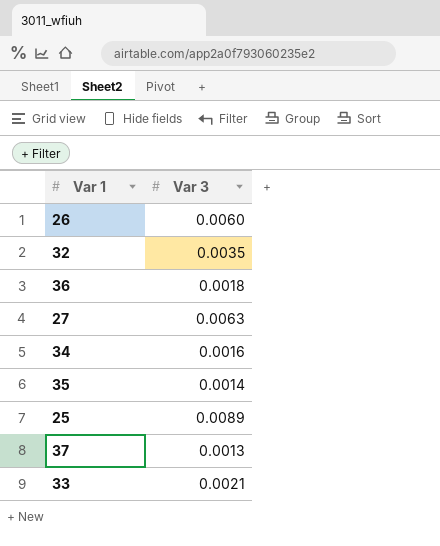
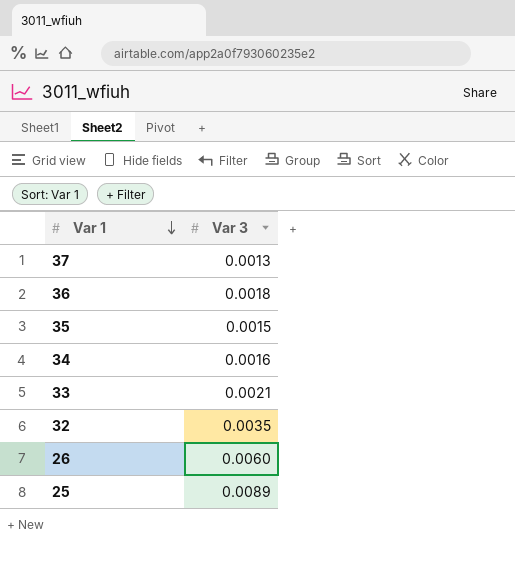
row order: none -> Var 1 descending
row 27: 0.0063 -> none
35 | Var 3: 0.0014 -> 0.0015

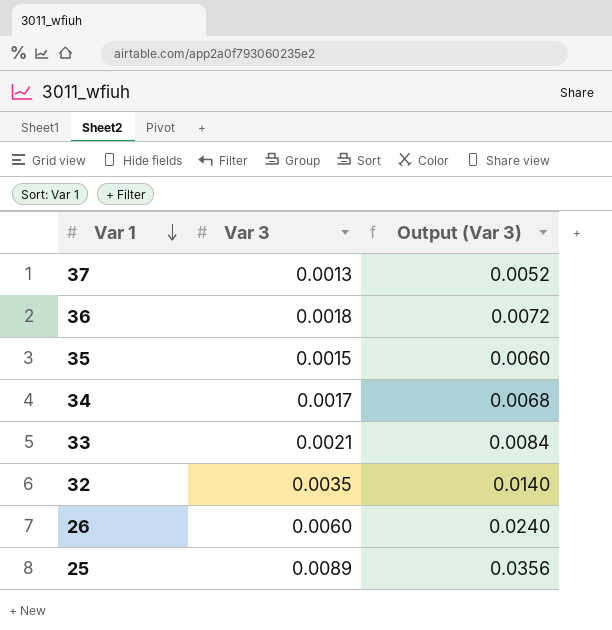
column Output (Var 3) | formula: none -> [Var 3] * 4
34 | Var 3: 0.0016 -> 0.0017

